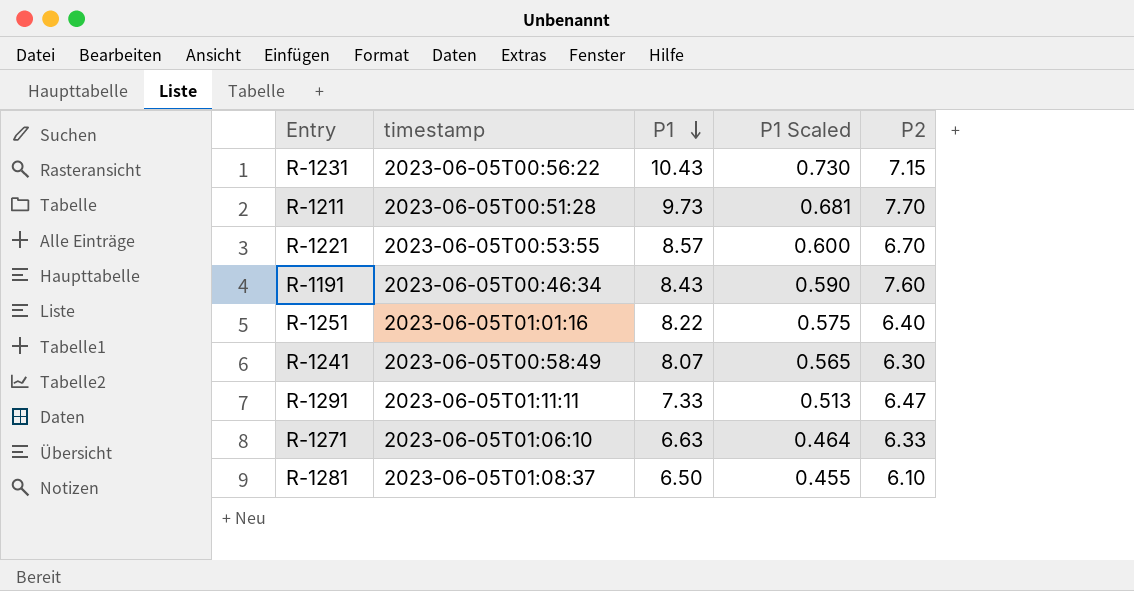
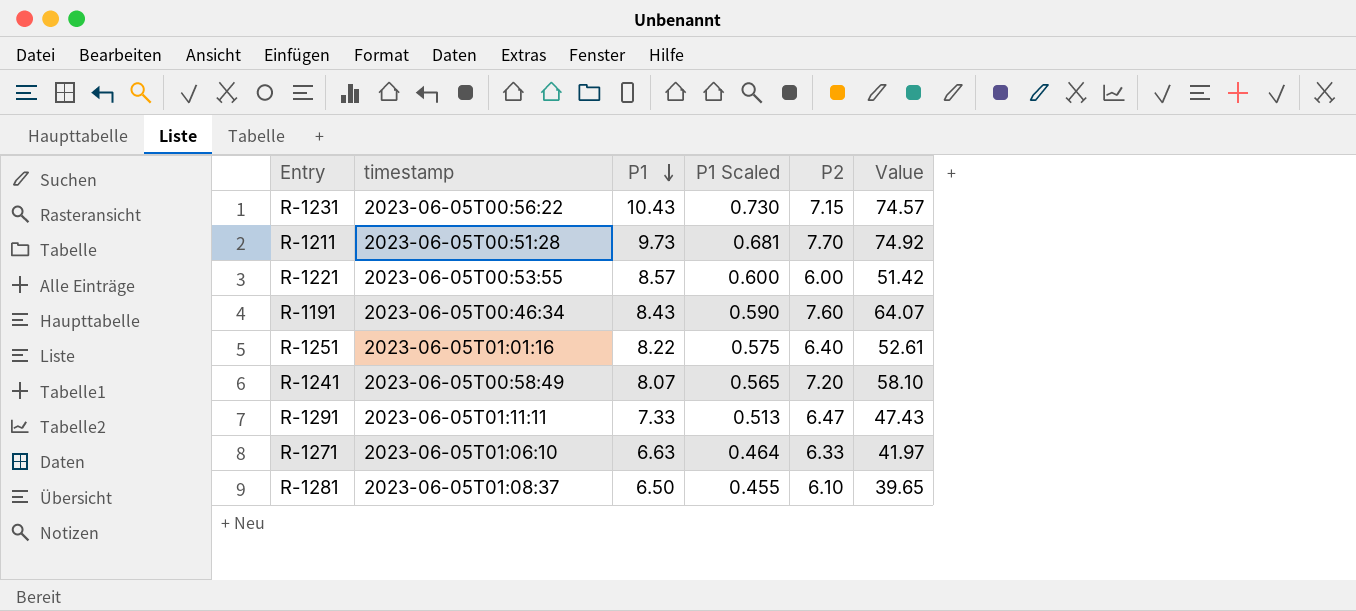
column Value | formula: none -> [P1] * [P2]
R-1221 | P2: 6.70 -> 6.00
R-1241 | P2: 6.30 -> 7.20

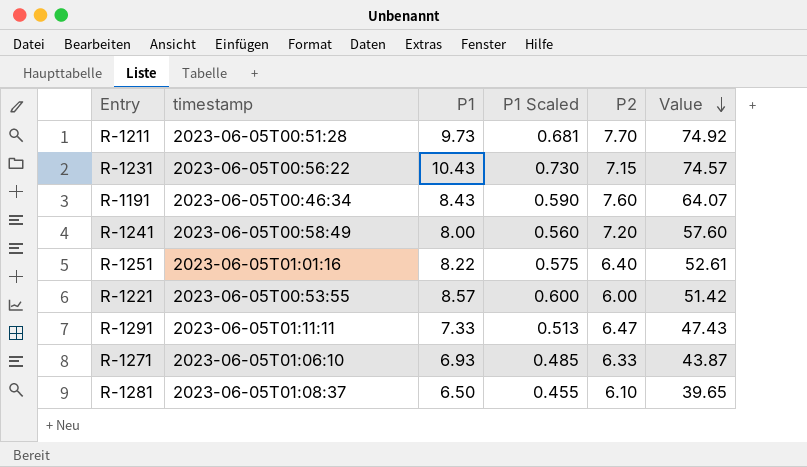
row order: P1 descending -> Value descending
R-1241 | P1: 8.07 -> 8.00
R-1241 | P1 Scaled: 0.565 -> 0.560
R-1241 | Value: 58.10 -> 57.60
R-1271 | P1: 6.63 -> 6.93
R-1271 | P1 Scaled: 0.464 -> 0.485
R-1271 | Value: 41.97 -> 43.87

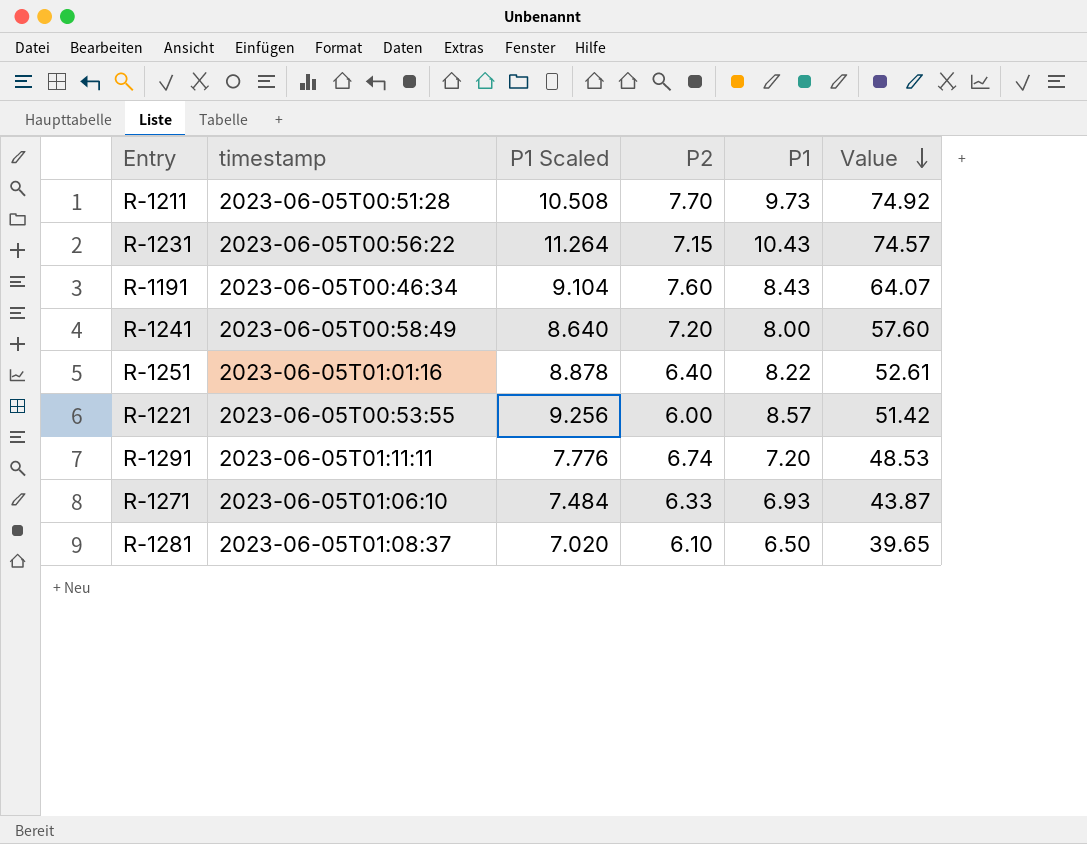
column P1 Scaled | formula: [P1] * 0.07 -> [P1] * 1.08
column P1 | position: 3 -> 5
R-1291 | P2: 6.47 -> 6.74
R-1291 | P1: 7.33 -> 7.20
R-1291 | Value: 47.43 -> 48.53

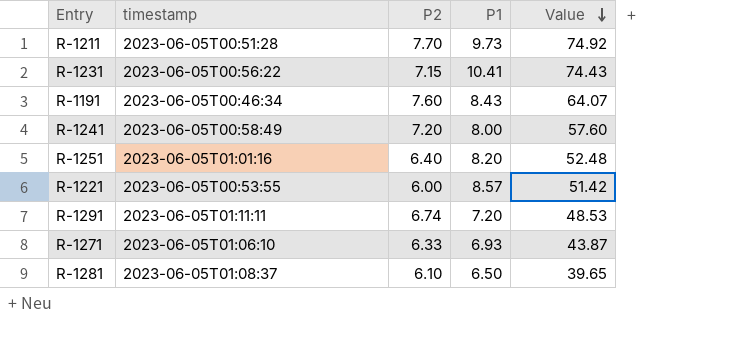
column P1 Scaled | formula: [P1] * 1.08 -> none
R-1231 | P1: 10.43 -> 10.41
R-1231 | Value: 74.57 -> 74.43
R-1251 | P1: 8.22 -> 8.20
R-1251 | Value: 52.61 -> 52.48

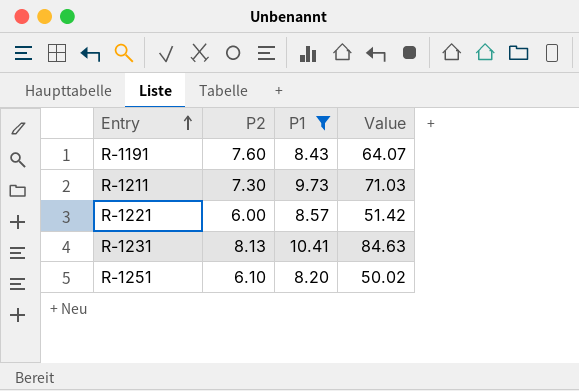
filter: none -> P1 >= 8.20
row order: Value descending -> Entry ascending
column timestamp | position: 2 -> none
R-1211 | P2: 7.70 -> 7.30
R-1211 | Value: 74.92 -> 71.03
R-1231 | P2: 7.15 -> 8.13
R-1231 | Value: 74.43 -> 84.63
R-1251 | P2: 6.40 -> 6.10
R-1251 | Value: 52.48 -> 50.02

